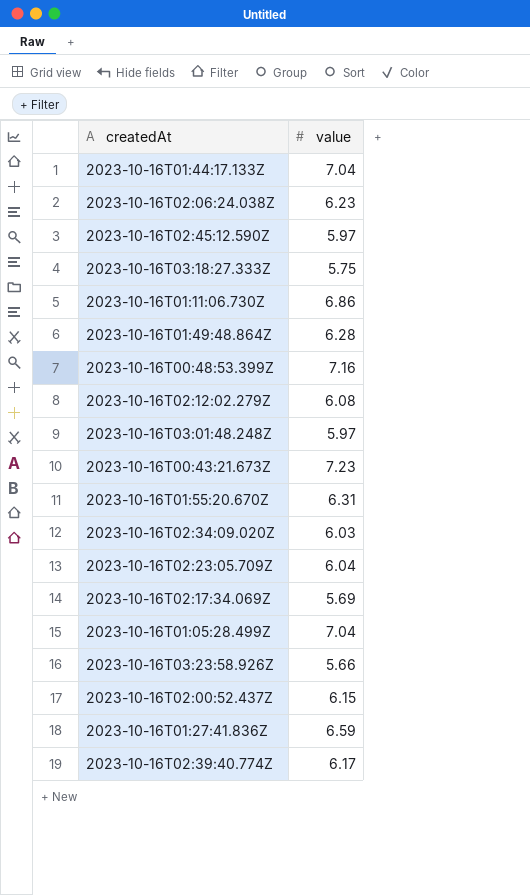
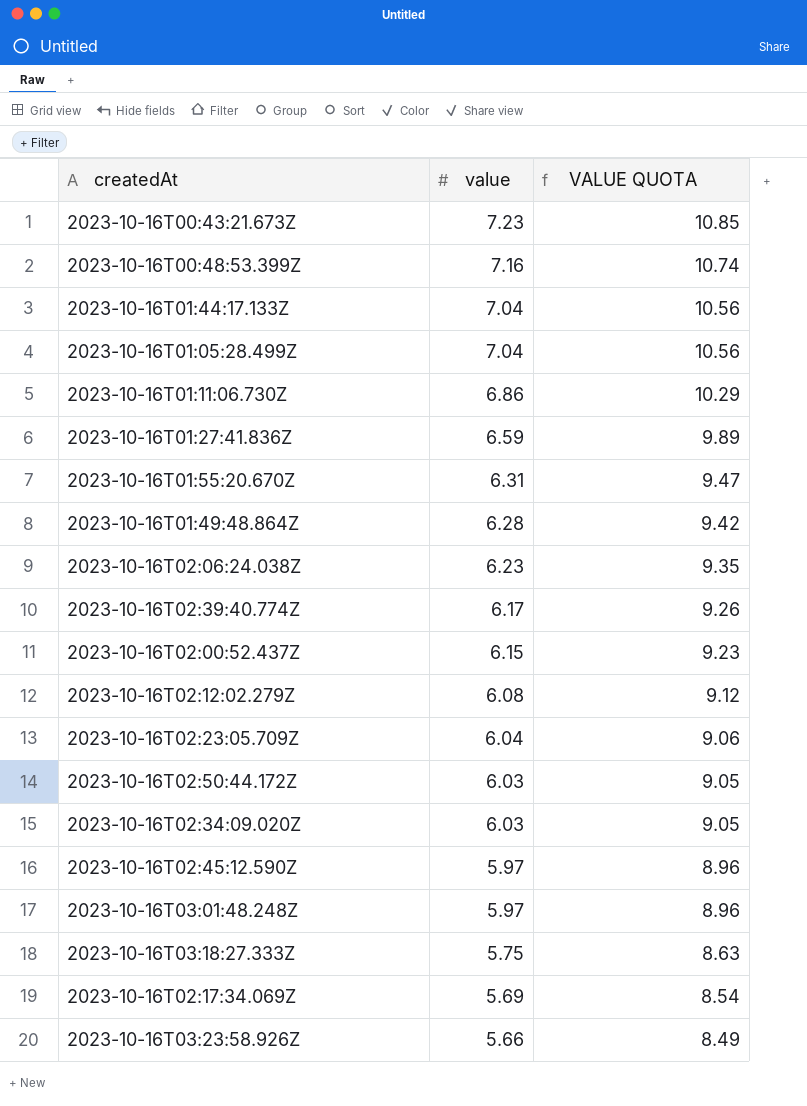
row order: none -> value descending
column VALUE QUOTA | formula: none -> [value] * 1.5
row 2023-10-16T02:50:44.172Z: none -> 6.03 | 9.05

